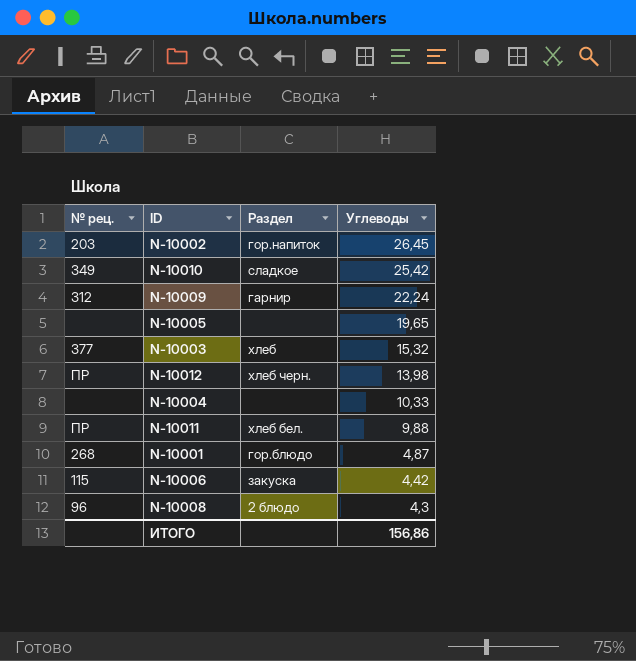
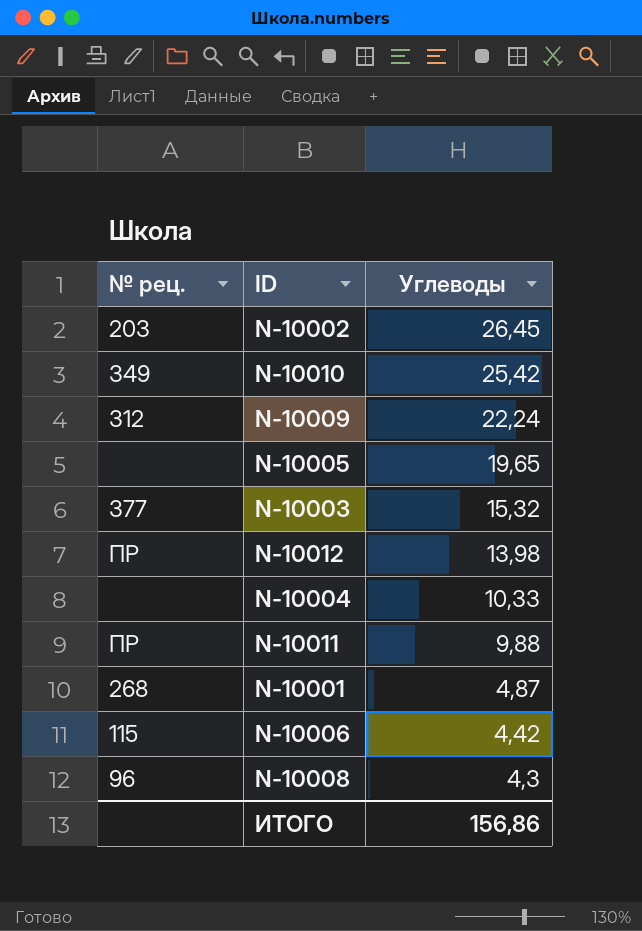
column Раздел | position: 3 -> none

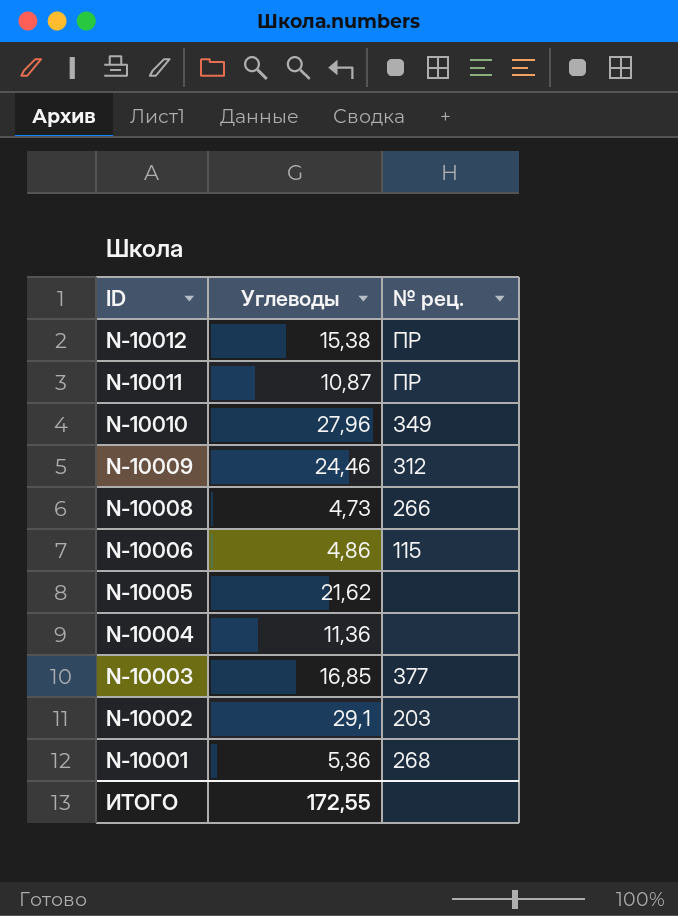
row order: Углеводы descending -> ID descending
column № рец. | position: 1 -> 3
N-10012 | Углеводы: 13,98 -> 15,38
N-10011 | Углеводы: 9,88 -> 10,87
N-10010 | Углеводы: 25,42 -> 27,96
N-10009 | Углеводы: 22,24 -> 24,46
N-10008 | Углеводы: 4,3 -> 4,73
N-10008 | № рец.: 96 -> 266
N-10006 | Углеводы: 4,42 -> 4,86
N-10005 | Углеводы: 19,65 -> 21,62
N-10004 | Углеводы: 10,33 -> 11,36
N-10003 | Углеводы: 15,32 -> 16,85
N-10002 | Углеводы: 26,45 -> 29,1
N-10001 | Углеводы: 4,87 -> 5,36
ИТОГО | Углеводы: 156,86 -> 172,55

